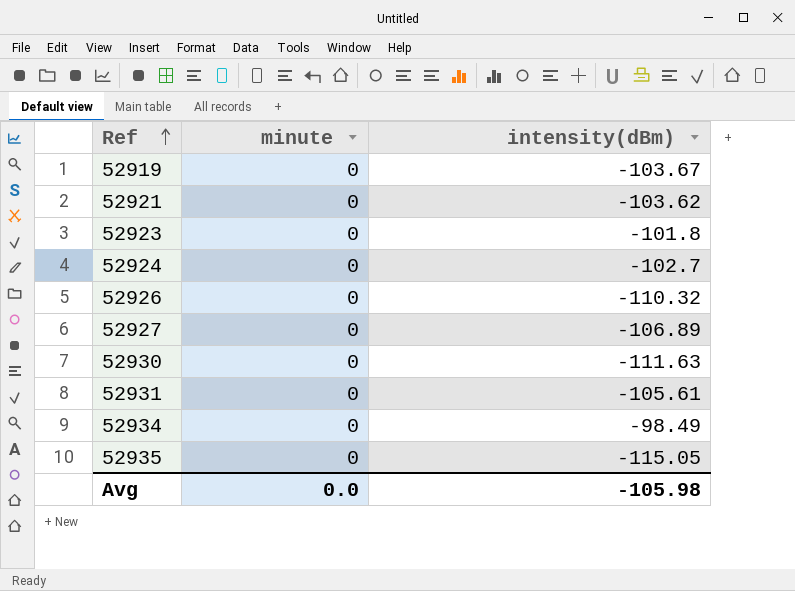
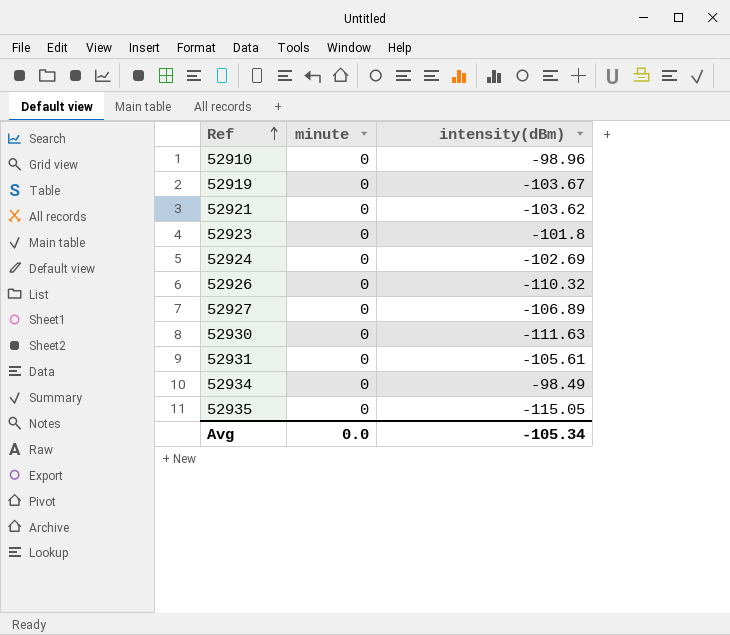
row 52910: none -> 0 | -98.96
52924 | intensity(dBm): -102.7 -> -102.69
Avg | intensity(dBm): -105.98 -> -105.34

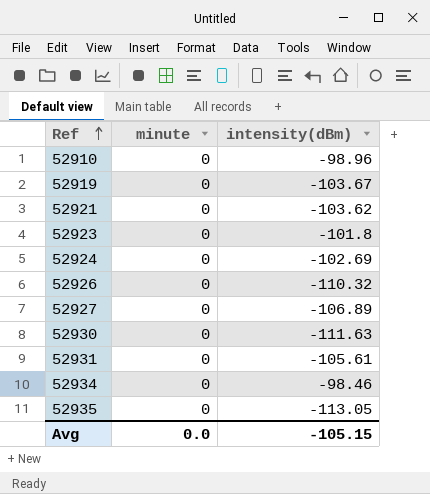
52934 | intensity(dBm): -98.49 -> -98.46
52935 | intensity(dBm): -115.05 -> -113.05
Avg | intensity(dBm): -105.34 -> -105.15

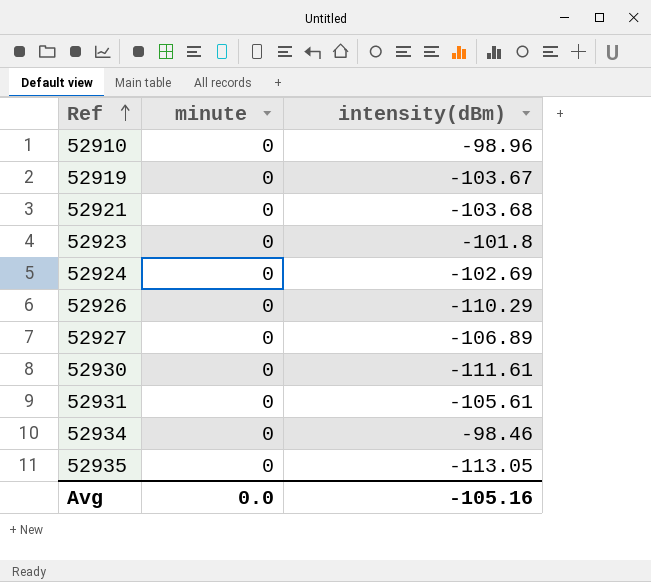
52921 | intensity(dBm): -103.62 -> -103.68
52926 | intensity(dBm): -110.32 -> -110.29
52930 | intensity(dBm): -111.63 -> -111.61
Avg | intensity(dBm): -105.15 -> -105.16

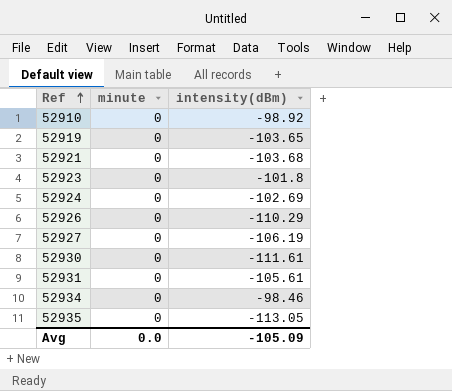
52910 | intensity(dBm): -98.96 -> -98.92
52919 | intensity(dBm): -103.67 -> -103.65
52927 | intensity(dBm): -106.89 -> -106.19
Avg | intensity(dBm): -105.16 -> -105.09

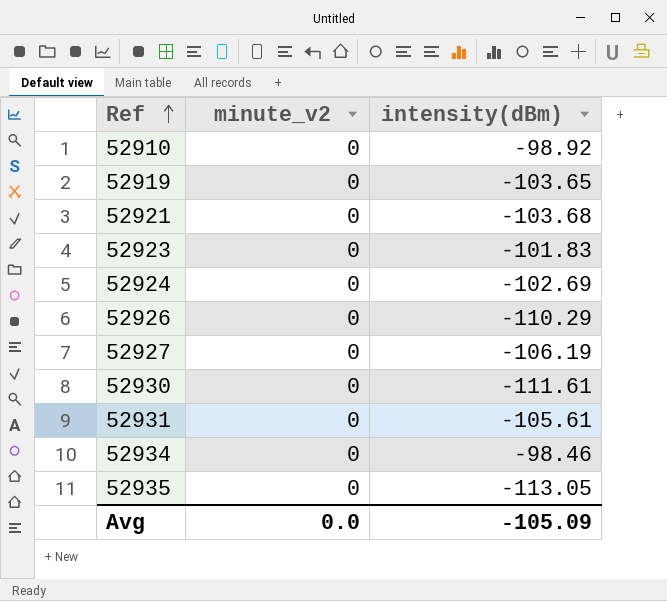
column name: minute -> minute_v2
52923 | intensity(dBm): -101.8 -> -101.83

